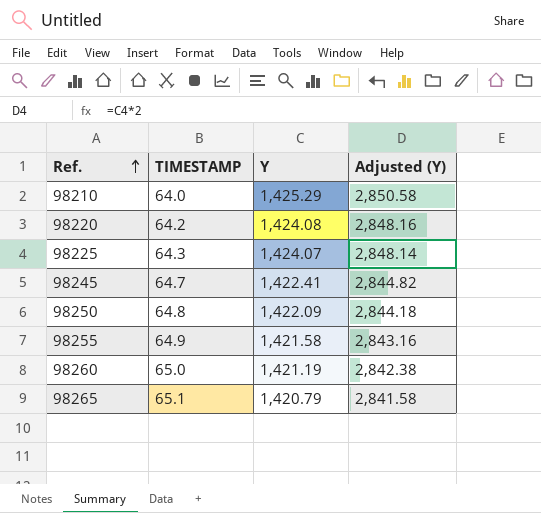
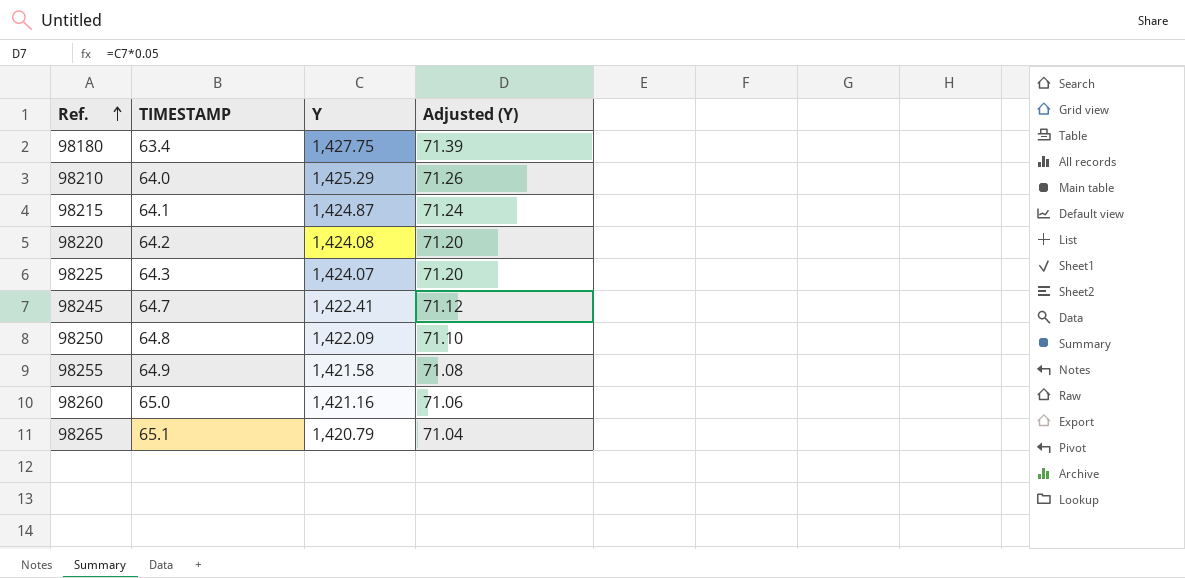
column Adjusted (Y) | formula: [Y] * 2 -> [Y] * 0.05
row 98180: none -> 63.4 | 1,427.75 | 71.39
row 98215: none -> 64.1 | 1,424.87 | 71.24
98260 | Y: 1,421.19 -> 1,421.16

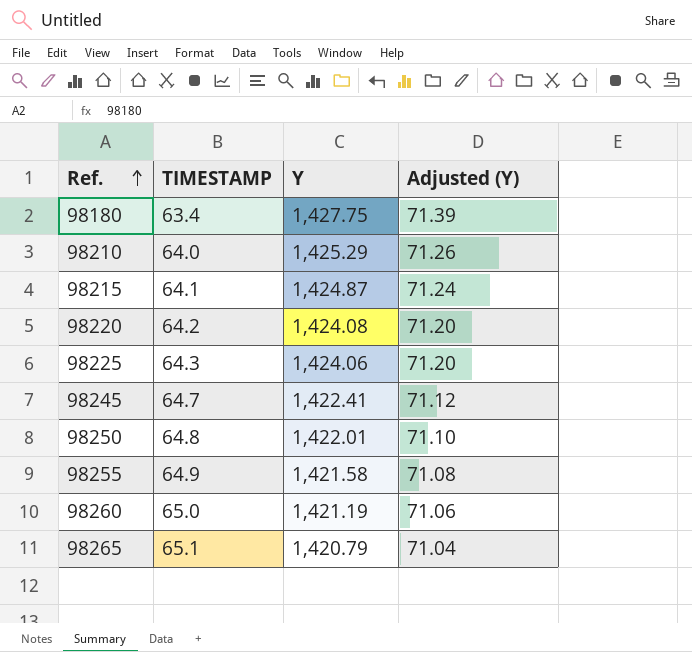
98225 | Y: 1,424.07 -> 1,424.06
98250 | Y: 1,422.09 -> 1,422.01
98260 | Y: 1,421.16 -> 1,421.19

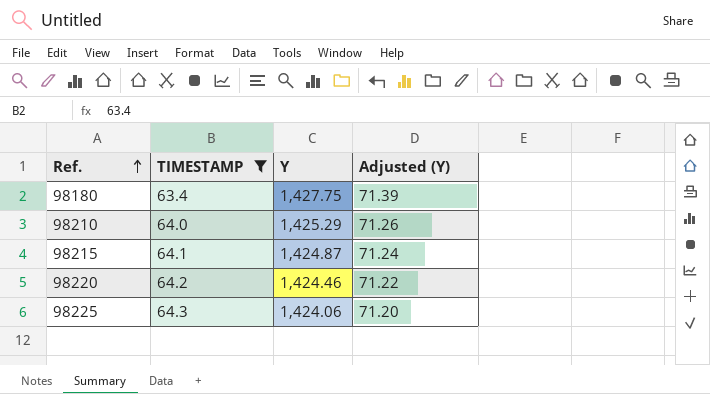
filter: none -> TIMESTAMP <= 64.3
98220 | Y: 1,424.08 -> 1,424.46
98220 | Adjusted (Y): 71.20 -> 71.22

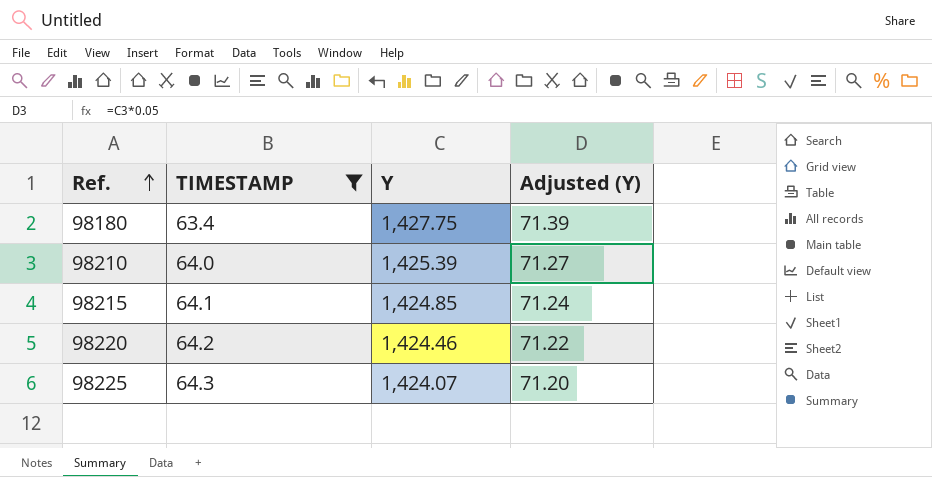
98210 | Y: 1,425.29 -> 1,425.39
98210 | Adjusted (Y): 71.26 -> 71.27
98215 | Y: 1,424.87 -> 1,424.85
98225 | Y: 1,424.06 -> 1,424.07

